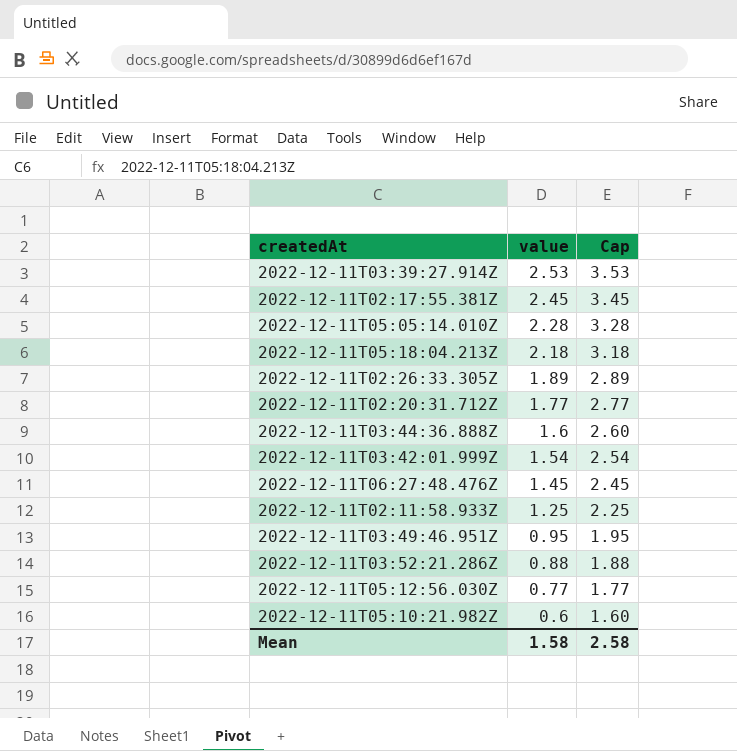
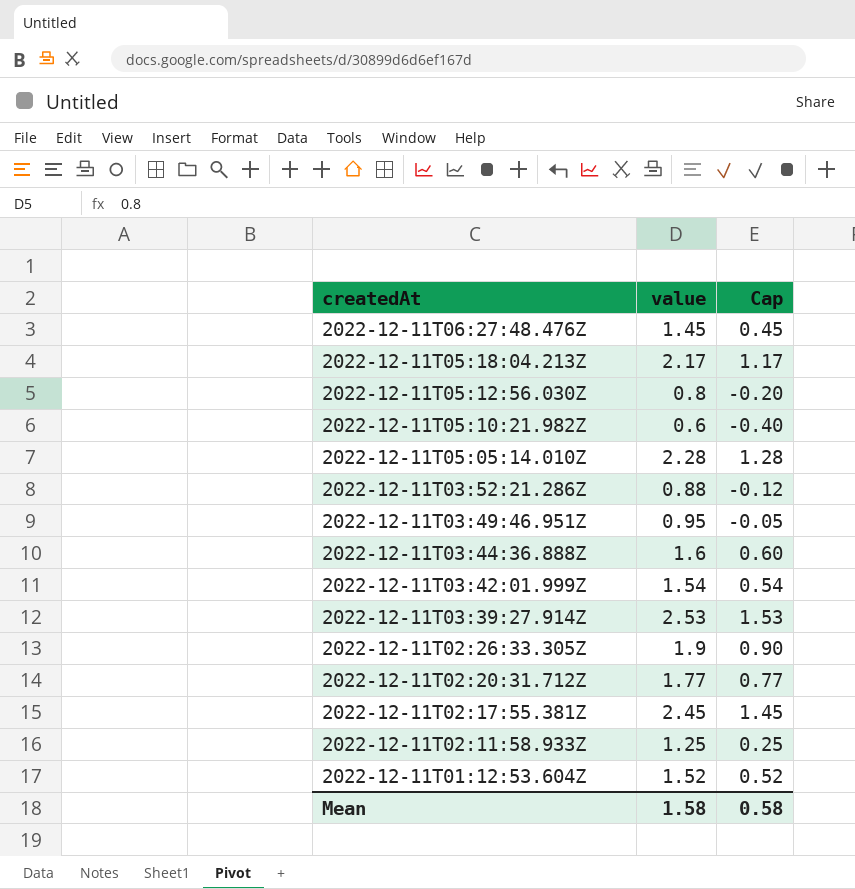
row order: value descending -> createdAt descending
column Cap | formula: [value] + 1 -> [value] - 1
2022-12-11T05:18:04.213Z | value: 2.18 -> 2.17
2022-12-11T05:12:56.030Z | value: 0.77 -> 0.8
2022-12-11T02:26:33.305Z | value: 1.89 -> 1.9
row 2022-12-11T01:12:53.604Z: none -> 1.52 | 0.52
Mean | Cap: 2.58 -> 0.58

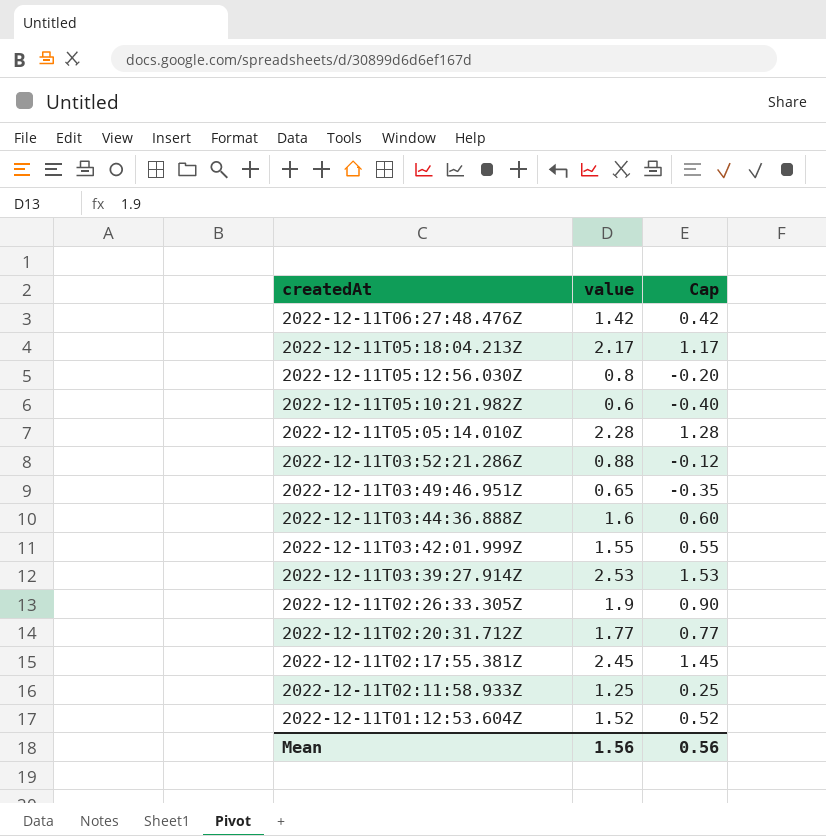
2022-12-11T06:27:48.476Z | value: 1.45 -> 1.42
2022-12-11T06:27:48.476Z | Cap: 0.45 -> 0.42
2022-12-11T03:49:46.951Z | value: 0.95 -> 0.65
2022-12-11T03:49:46.951Z | Cap: -0.05 -> -0.35
2022-12-11T03:42:01.999Z | value: 1.54 -> 1.55
2022-12-11T03:42:01.999Z | Cap: 0.54 -> 0.55
Mean | value: 1.58 -> 1.56
Mean | Cap: 0.58 -> 0.56

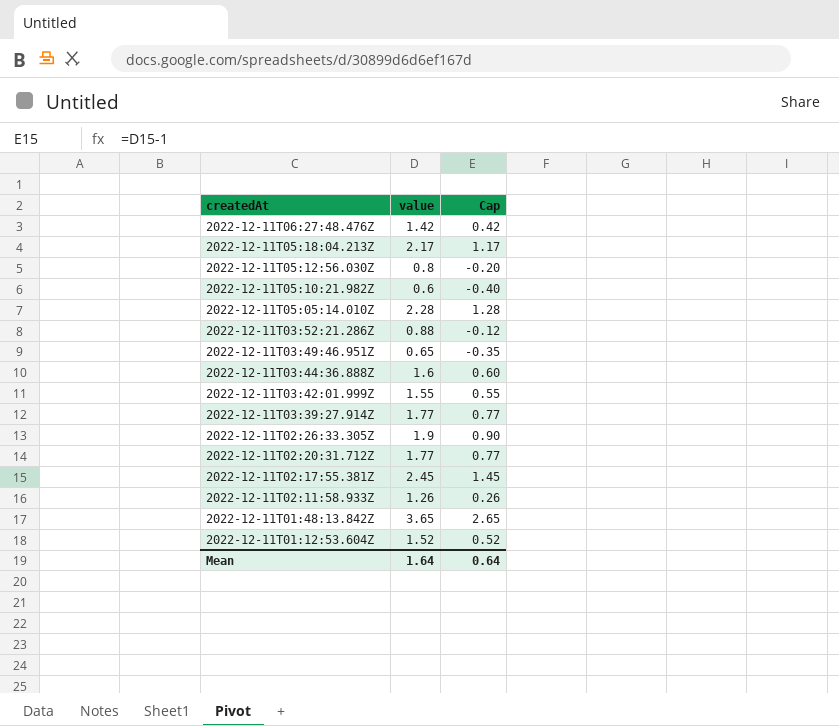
2022-12-11T03:39:27.914Z | value: 2.53 -> 1.77
2022-12-11T03:39:27.914Z | Cap: 1.53 -> 0.77
2022-12-11T02:11:58.933Z | value: 1.25 -> 1.26
2022-12-11T02:11:58.933Z | Cap: 0.25 -> 0.26
row 2022-12-11T01:48:13.842Z: none -> 3.65 | 2.65
Mean | value: 1.56 -> 1.64
Mean | Cap: 0.56 -> 0.64

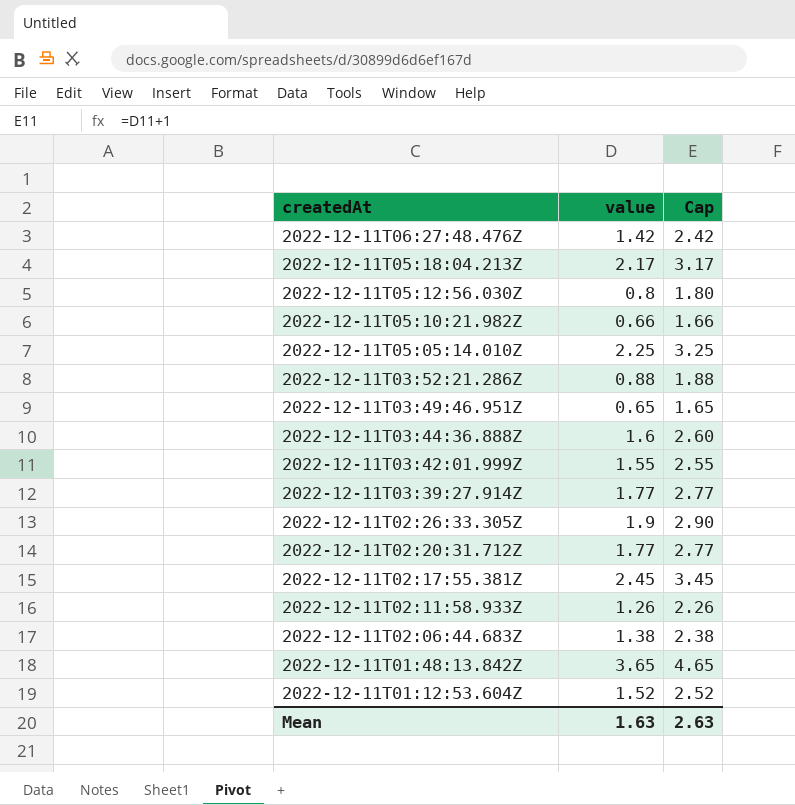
column Cap | formula: [value] - 1 -> [value] + 1
2022-12-11T05:10:21.982Z | value: 0.6 -> 0.66
2022-12-11T05:05:14.010Z | value: 2.28 -> 2.25
row 2022-12-11T02:06:44.683Z: none -> 1.38 | 2.38
Mean | value: 1.64 -> 1.63
Mean | Cap: 0.64 -> 2.63

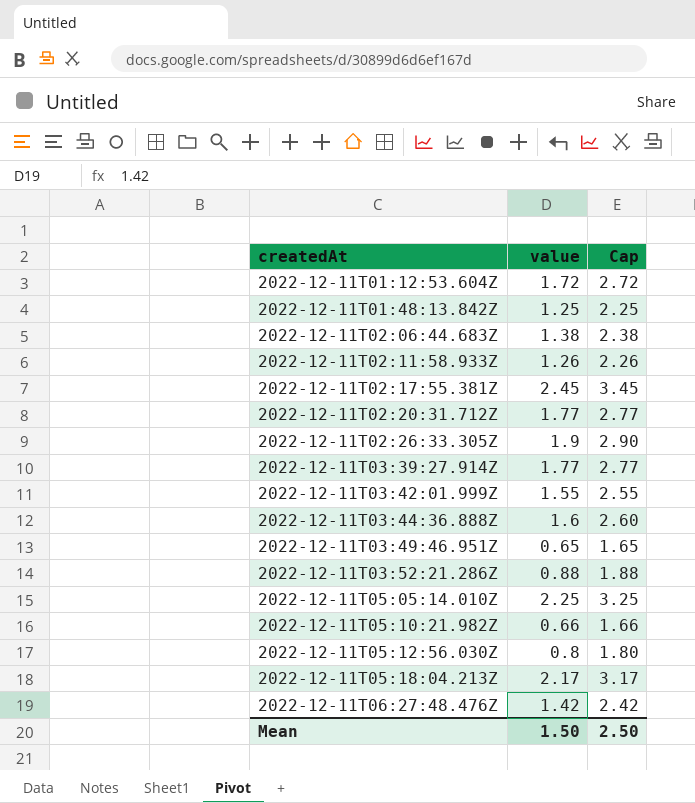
row order: createdAt descending -> createdAt ascending
2022-12-11T01:12:53.604Z | value: 1.52 -> 1.72
2022-12-11T01:12:53.604Z | Cap: 2.52 -> 2.72
2022-12-11T01:48:13.842Z | value: 3.65 -> 1.25
2022-12-11T01:48:13.842Z | Cap: 4.65 -> 2.25
Mean | value: 1.63 -> 1.50
Mean | Cap: 2.63 -> 2.50

